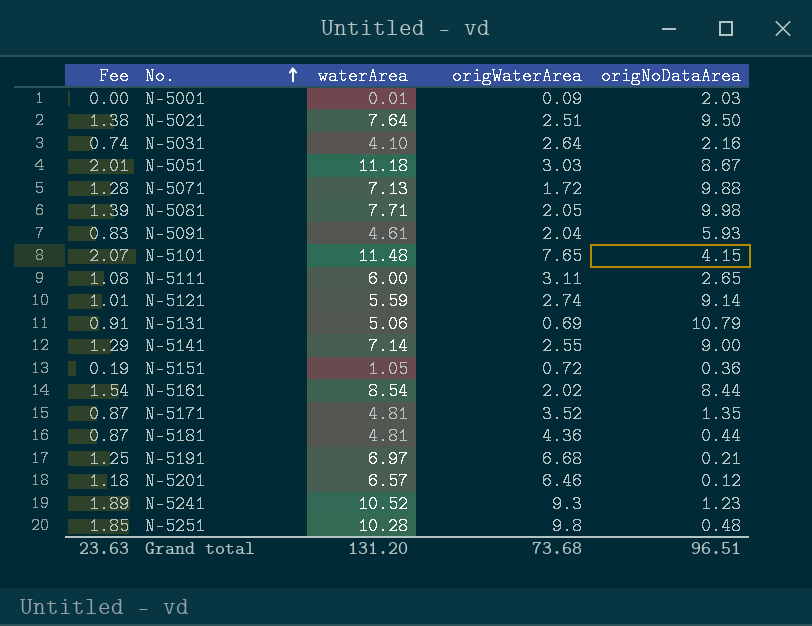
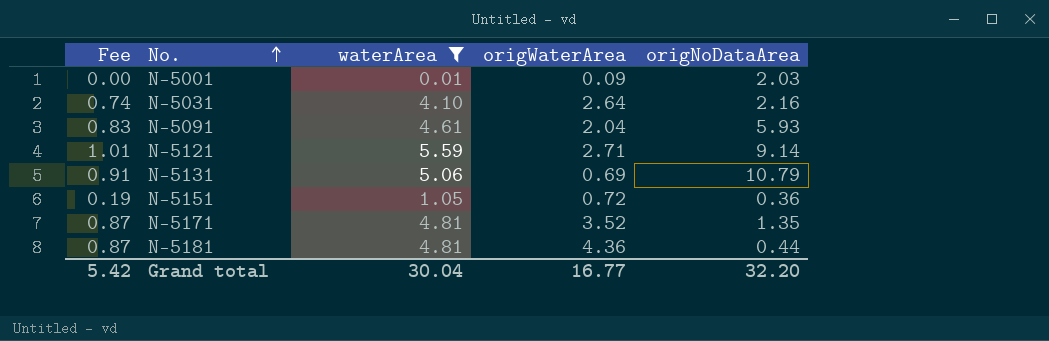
filter: none -> waterArea <= 5.59
N-5121 | origWaterArea: 2.74 -> 2.71
Grand total | Fee: 23.63 -> 5.42
Grand total | waterArea: 131.20 -> 30.04
Grand total | origWaterArea: 73.68 -> 16.77
Grand total | origNoDataArea: 96.51 -> 32.20

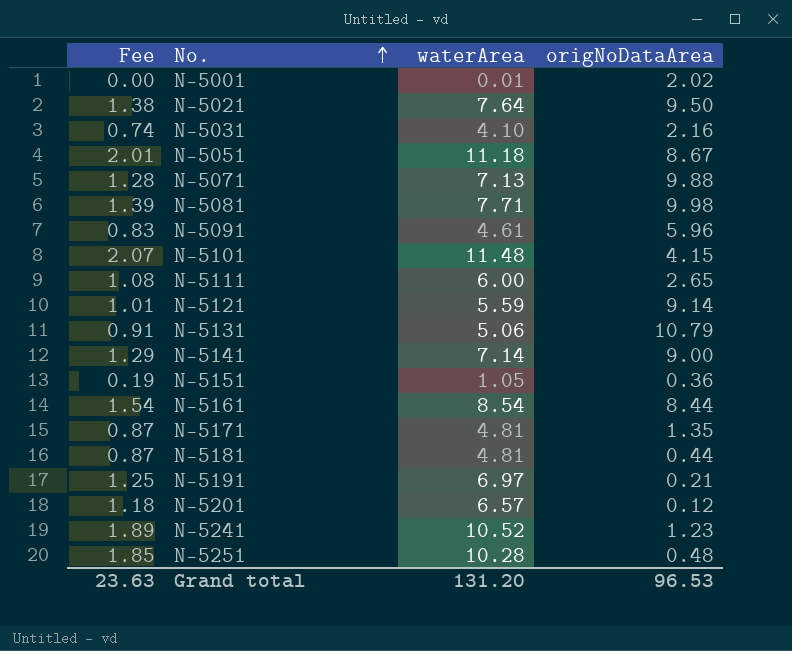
filter: waterArea <= 5.59 -> none
column origWaterArea | position: 4 -> none
N-5001 | origNoDataArea: 2.03 -> 2.02
N-5091 | origNoDataArea: 5.93 -> 5.96
Grand total | Fee: 5.42 -> 23.63
Grand total | waterArea: 30.04 -> 131.20
Grand total | origNoDataArea: 32.20 -> 96.53

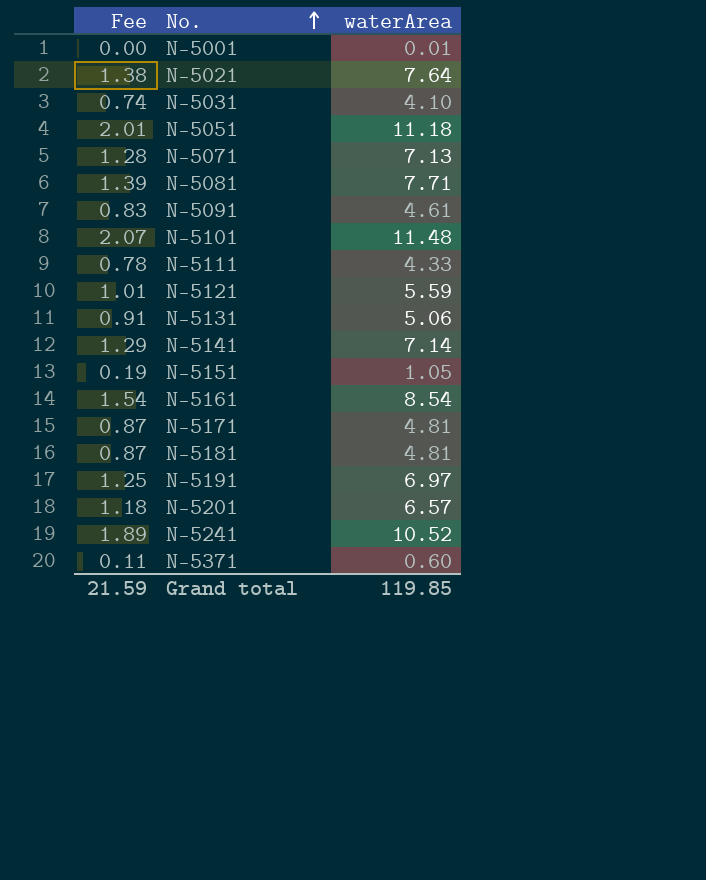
column origNoDataArea | position: 4 -> none
row N-5251: 1.85 | 10.28 | 0.48 -> none
N-5111 | Fee: 1.08 -> 0.78
N-5111 | waterArea: 6.00 -> 4.33
row N-5371: none -> 0.11 | 0.60
Grand total | Fee: 23.63 -> 21.59
Grand total | waterArea: 131.20 -> 119.85

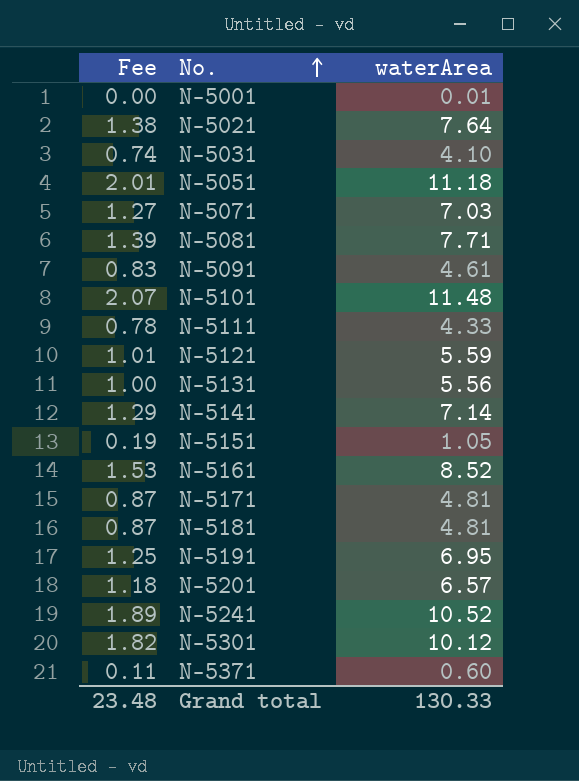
N-5071 | Fee: 1.28 -> 1.27
N-5071 | waterArea: 7.13 -> 7.03
N-5131 | Fee: 0.91 -> 1.00
N-5131 | waterArea: 5.06 -> 5.56
N-5161 | Fee: 1.54 -> 1.53
N-5161 | waterArea: 8.54 -> 8.52
N-5191 | waterArea: 6.97 -> 6.95
row N-5301: none -> 1.82 | 10.12
Grand total | Fee: 21.59 -> 23.48
Grand total | waterArea: 119.85 -> 130.33

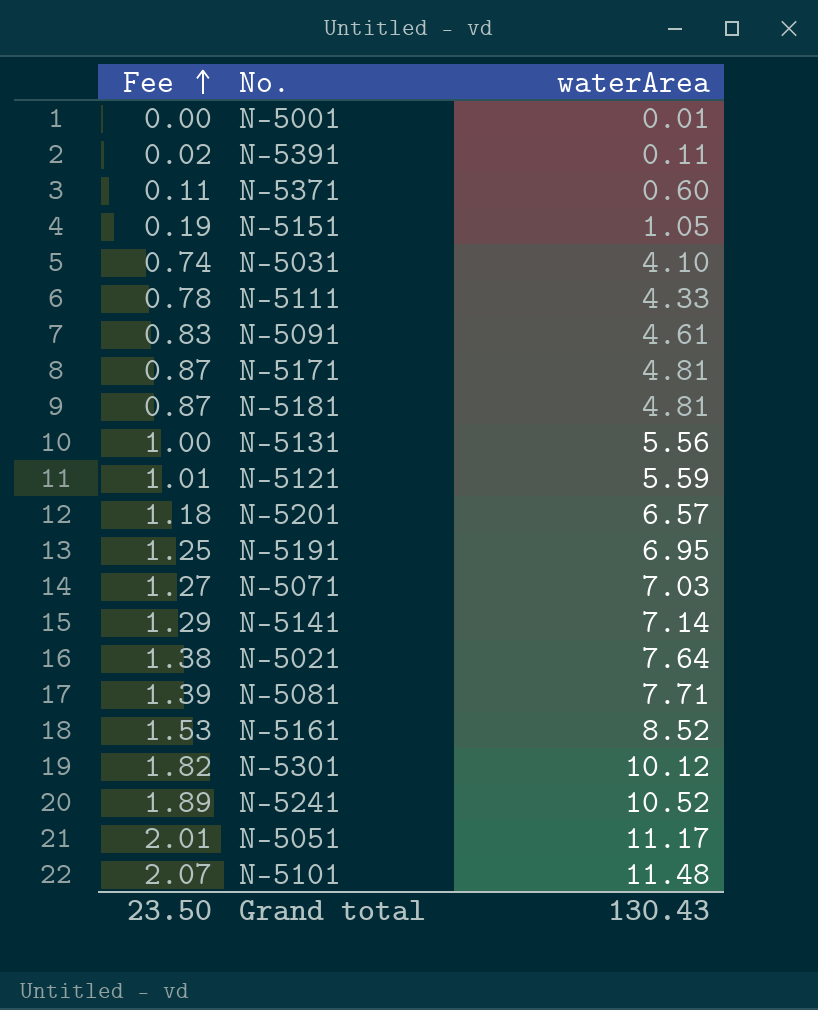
row order: No. ascending -> Fee ascending
row N-5391: none -> 0.02 | 0.11
N-5051 | waterArea: 11.18 -> 11.17
Grand total | Fee: 23.48 -> 23.50
Grand total | waterArea: 130.33 -> 130.43

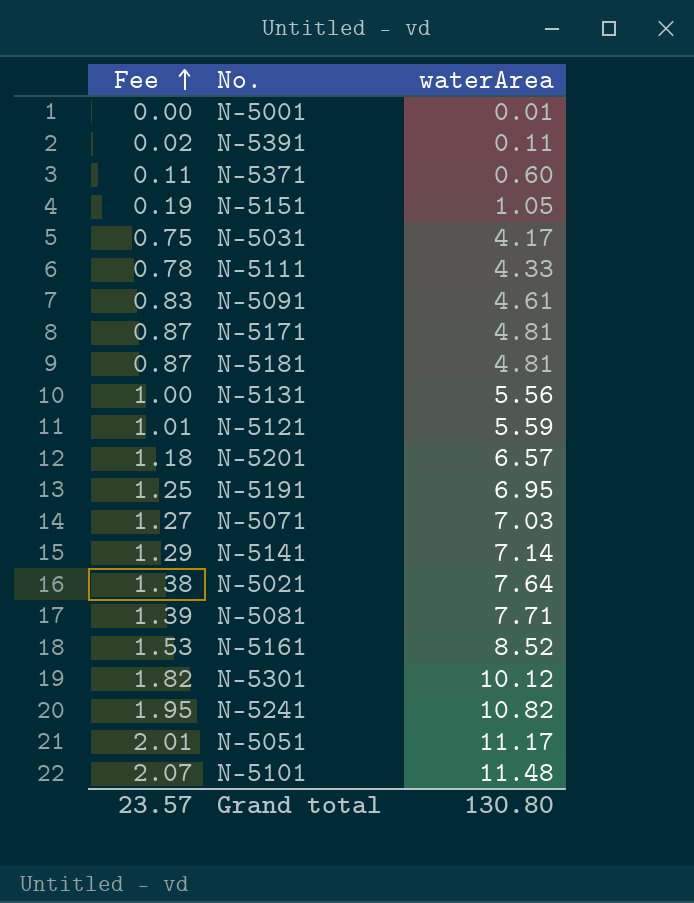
N-5031 | Fee: 0.74 -> 0.75
N-5031 | waterArea: 4.10 -> 4.17
N-5241 | Fee: 1.89 -> 1.95
N-5241 | waterArea: 10.52 -> 10.82
Grand total | Fee: 23.50 -> 23.57
Grand total | waterArea: 130.43 -> 130.80

